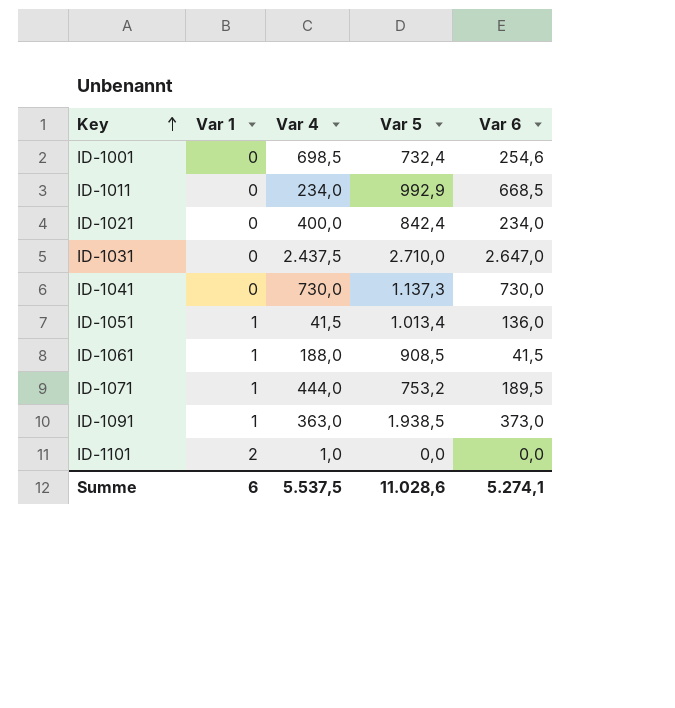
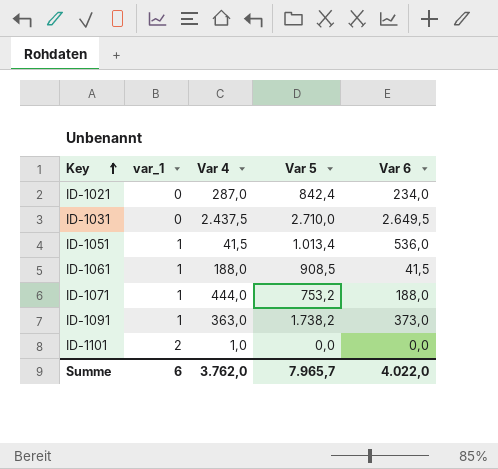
column name: Var 1 -> var_1
row ID-1001: 0 | 698,5 | 732,4 | 254,6 -> none
row ID-1011: 0 | 234,0 | 992,9 | 668,5 -> none
row ID-1041: 0 | 730,0 | 1.137,3 | 730,0 -> none
ID-1021 | Var 4: 400,0 -> 287,0
ID-1031 | Var 6: 2.647,0 -> 2.649,5
ID-1051 | Var 6: 136,0 -> 536,0
ID-1071 | Var 6: 189,5 -> 188,0
ID-1091 | Var 5: 1.938,5 -> 1.738,2
Summe | Var 4: 5.537,5 -> 3.762,0
Summe | Var 5: 11.028,6 -> 7.965,7
Summe | Var 6: 5.274,1 -> 4.022,0

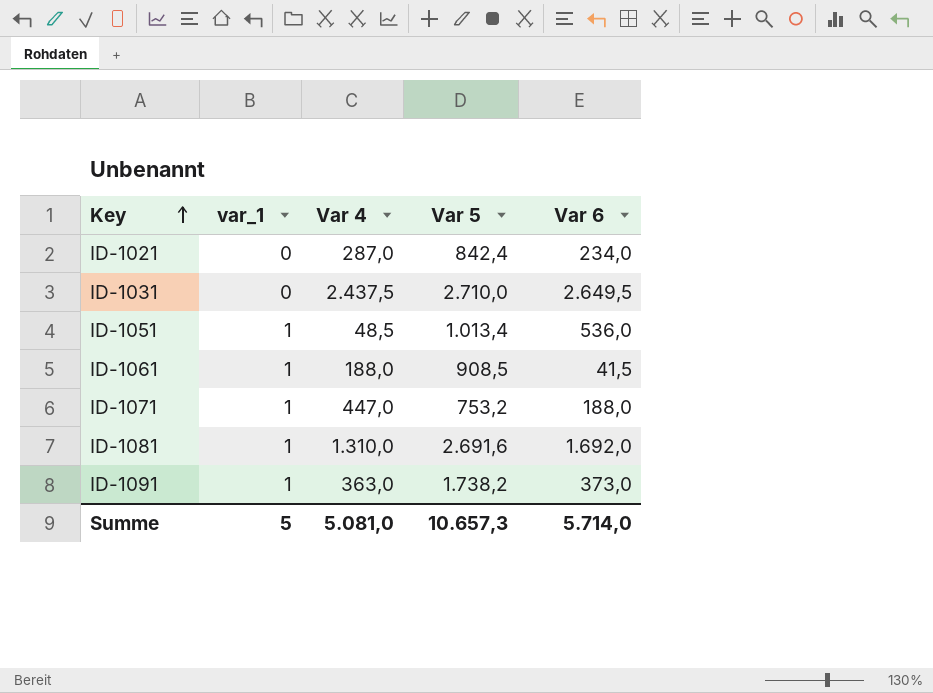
row ID-1101: 2 | 1,0 | 0,0 | 0,0 -> none
ID-1051 | Var 4: 41,5 -> 48,5
ID-1071 | Var 4: 444,0 -> 447,0
row ID-1081: none -> 1 | 1.310,0 | 2.691,6 | 1.692,0
Summe | var_1: 6 -> 5
Summe | Var 4: 3.762,0 -> 5.081,0
Summe | Var 5: 7.965,7 -> 10.657,3
Summe | Var 6: 4.022,0 -> 5.714,0

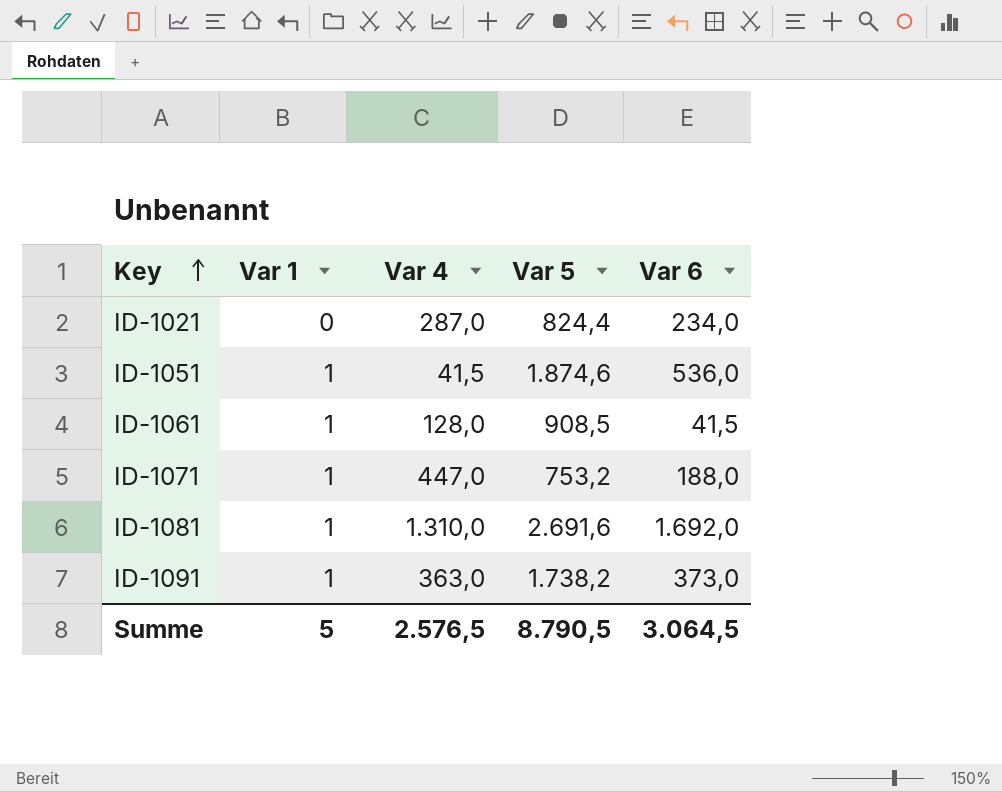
column name: var_1 -> Var 1
row ID-1031: 0 | 2.437,5 | 2.710,0 | 2.649,5 -> none
ID-1021 | Var 5: 842,4 -> 824,4
ID-1051 | Var 4: 48,5 -> 41,5
ID-1051 | Var 5: 1.013,4 -> 1.874,6
ID-1061 | Var 4: 188,0 -> 128,0
Summe | Var 4: 5.081,0 -> 2.576,5
Summe | Var 5: 10.657,3 -> 8.790,5
Summe | Var 6: 5.714,0 -> 3.064,5

